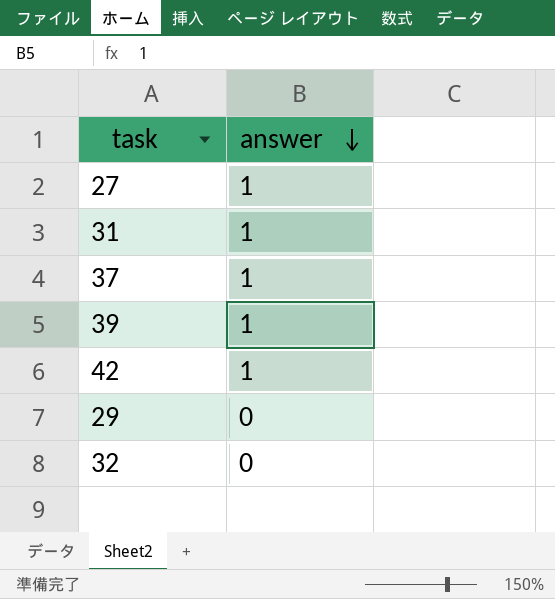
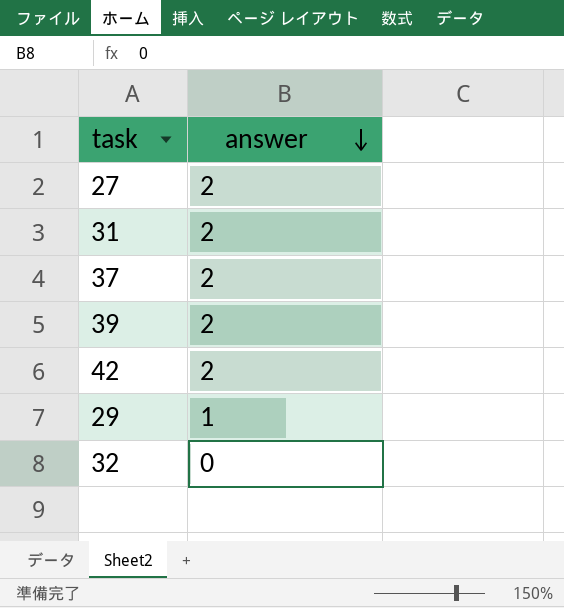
27 | answer: 1 -> 2
31 | answer: 1 -> 2
37 | answer: 1 -> 2
39 | answer: 1 -> 2
42 | answer: 1 -> 2
29 | answer: 0 -> 1

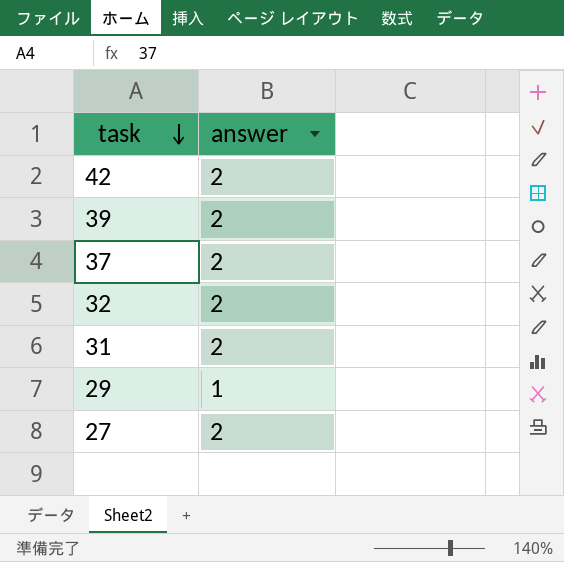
row order: answer descending -> task descending
32 | answer: 0 -> 2

